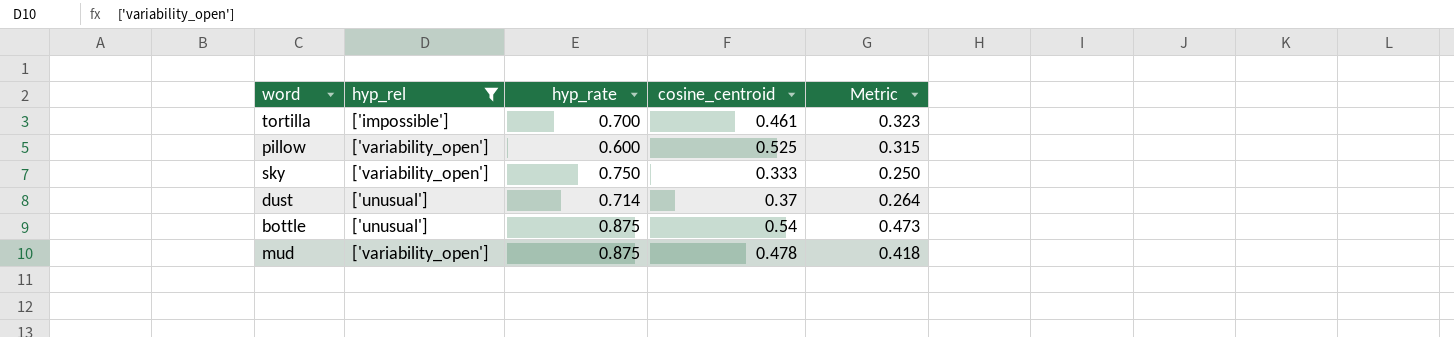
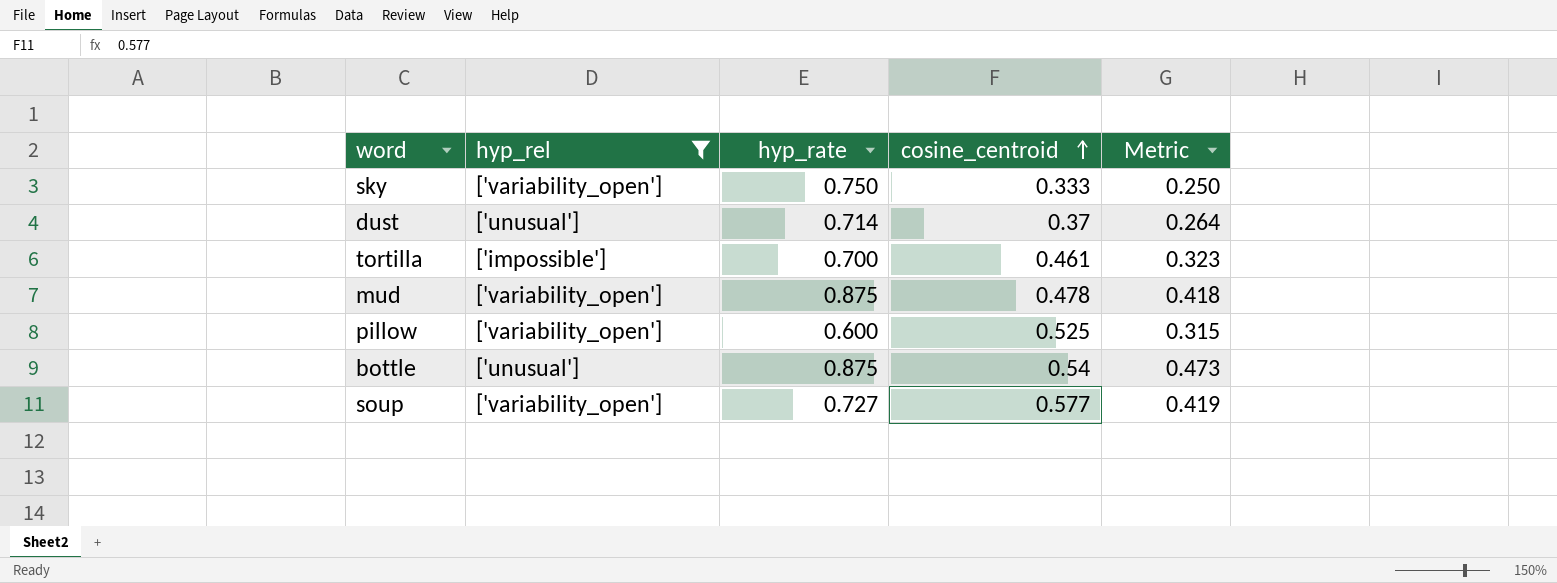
row order: none -> cosine_centroid ascending
row soup: none -> ['variability_open'] | 0.727 | 0.577 | 0.419

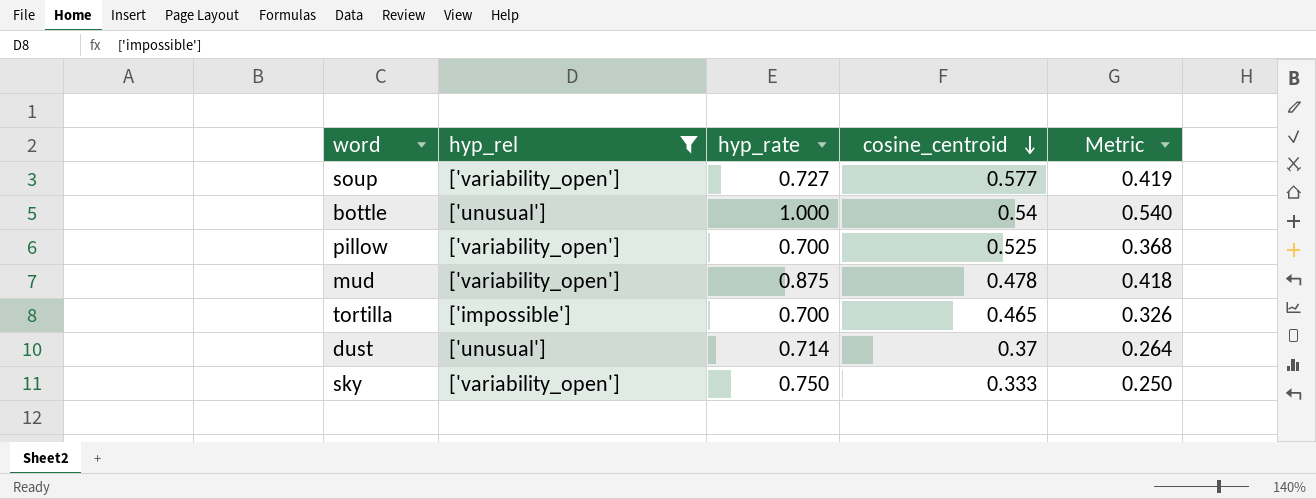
row order: cosine_centroid ascending -> cosine_centroid descending
bottle | hyp_rate: 0.875 -> 1.000
bottle | Metric: 0.473 -> 0.540
pillow | hyp_rate: 0.600 -> 0.700
pillow | Metric: 0.315 -> 0.368
tortilla | cosine_centroid: 0.461 -> 0.465
tortilla | Metric: 0.323 -> 0.326

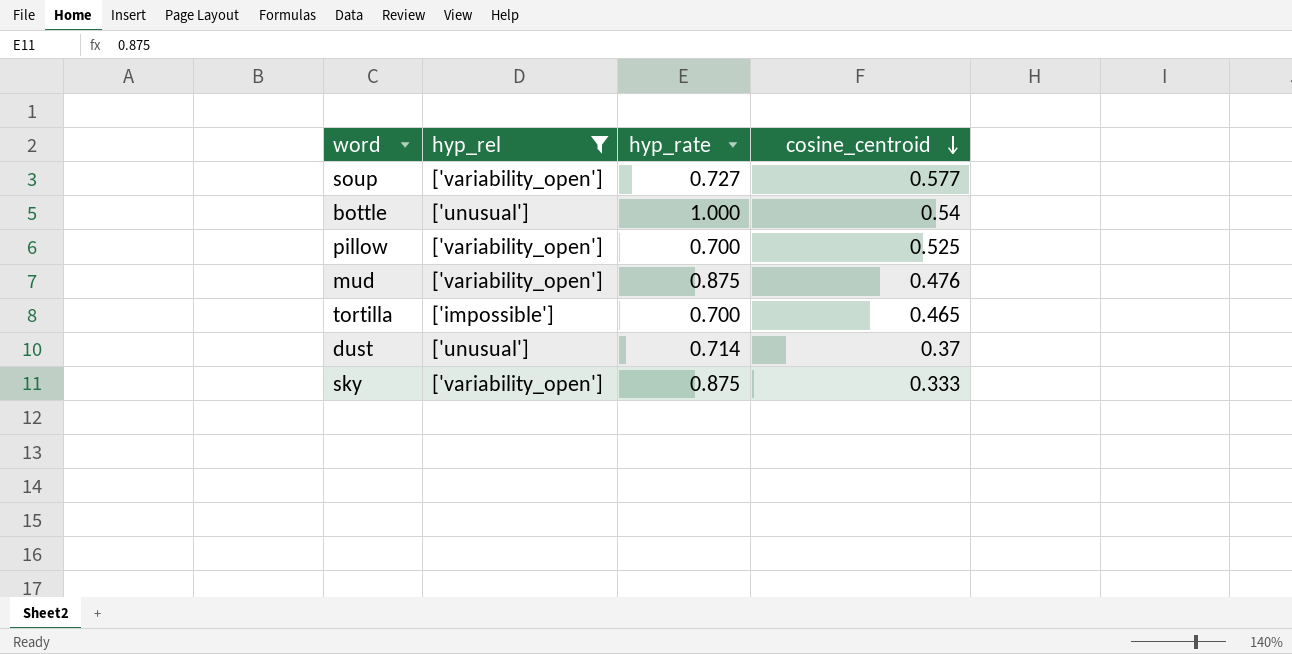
column Metric | formula: [hyp_rate] * [cosine_centroid] -> none
mud | cosine_centroid: 0.478 -> 0.476
sky | hyp_rate: 0.750 -> 0.875

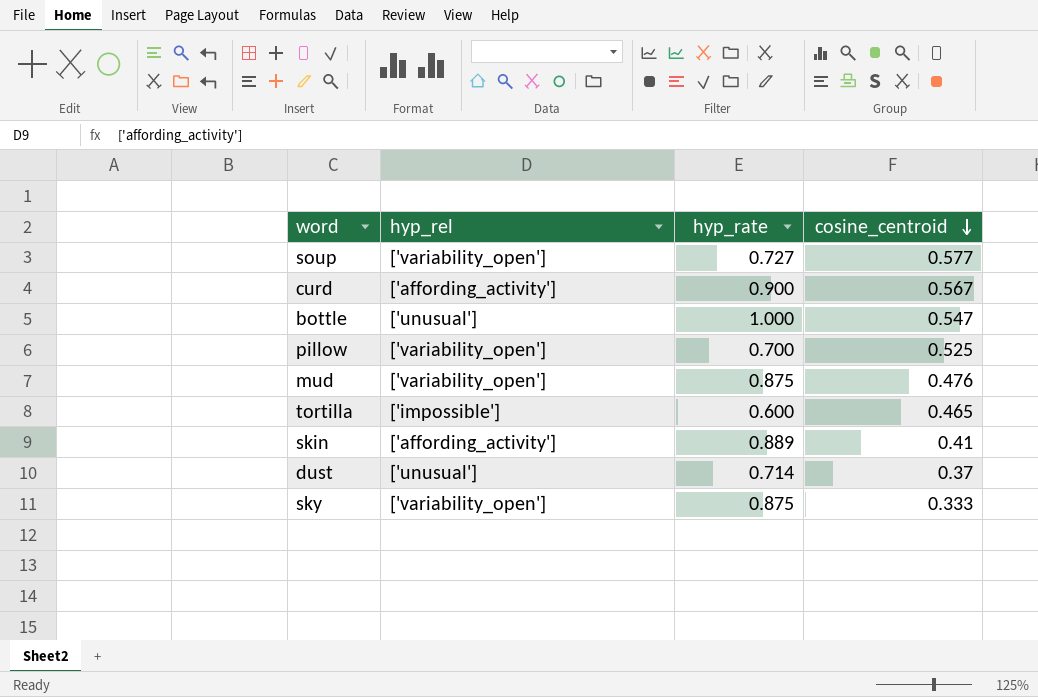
filter: hyp_rel != ['affording_activity'] -> none
bottle | cosine_centroid: 0.54 -> 0.547
tortilla | hyp_rate: 0.700 -> 0.600

